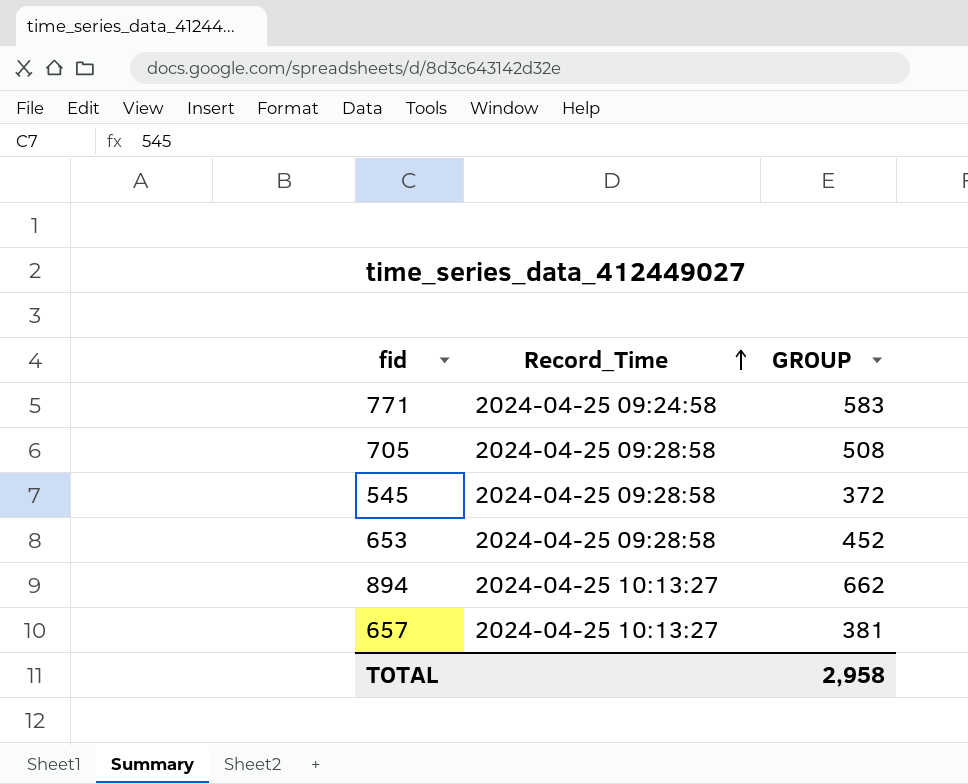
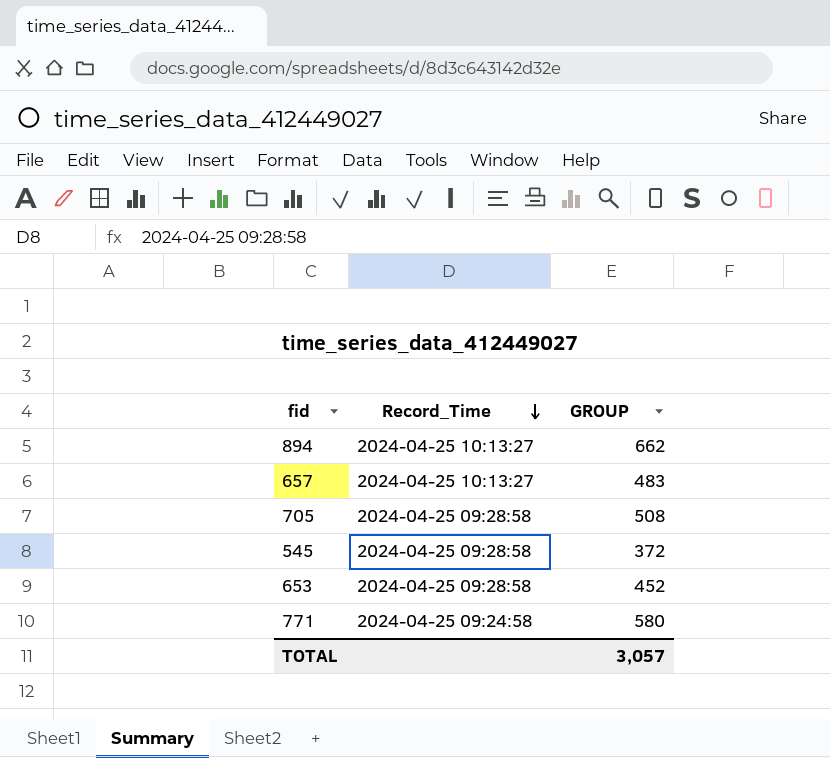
row order: Record_Time ascending -> Record_Time descending
657 | GROUP: 381 -> 483
771 | GROUP: 583 -> 580
TOTAL | GROUP: 2,958 -> 3,057

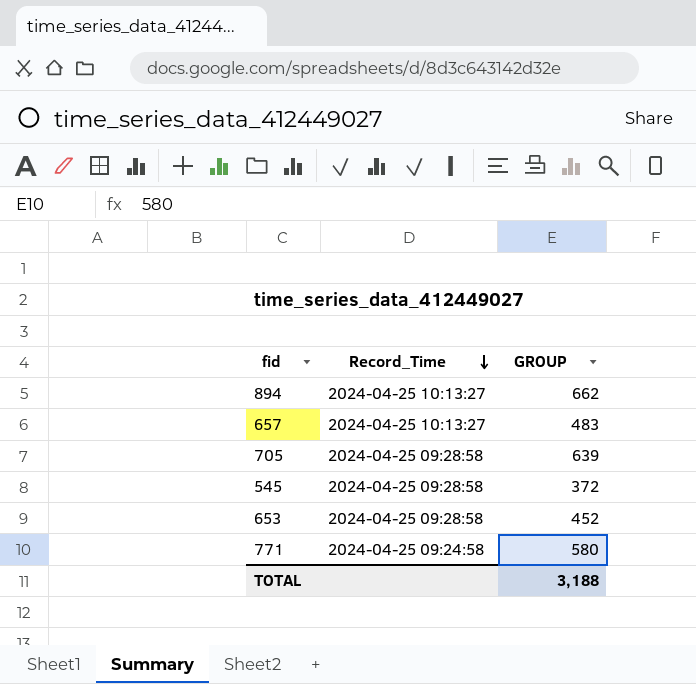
705 | GROUP: 508 -> 639
TOTAL | GROUP: 3,057 -> 3,188

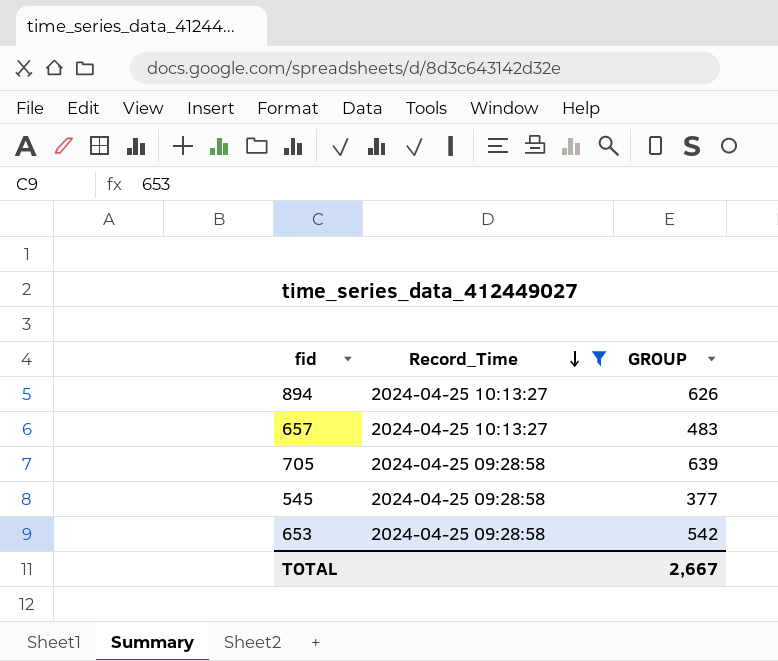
filter: none -> Record_Time != 2024-04-25 09:24:58
894 | GROUP: 662 -> 626
545 | GROUP: 372 -> 377
653 | GROUP: 452 -> 542
TOTAL | GROUP: 3,188 -> 2,667

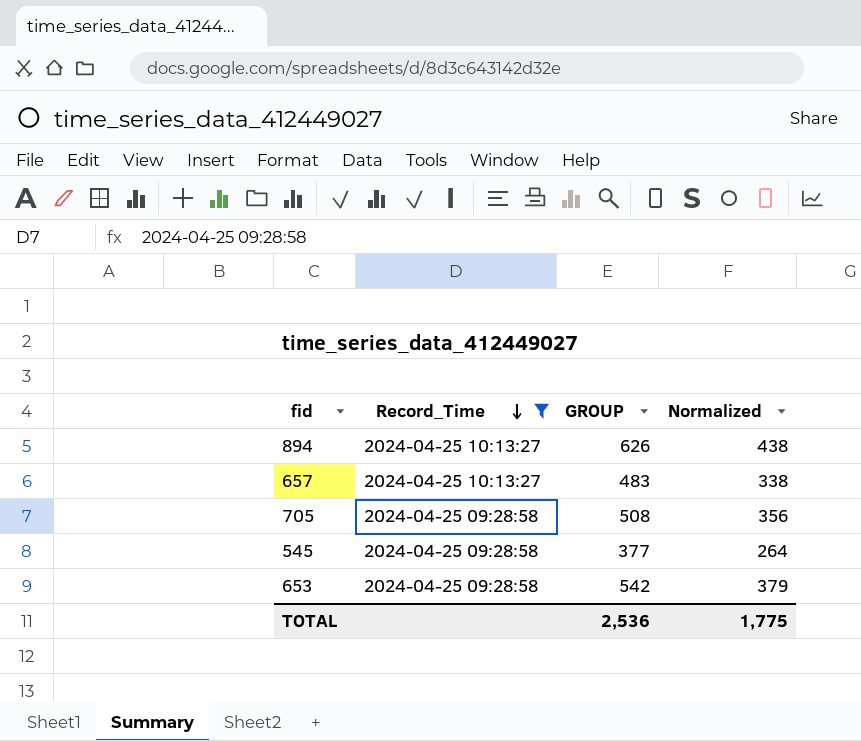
column Normalized | formula: none -> [GROUP] * 0.7
705 | GROUP: 639 -> 508
TOTAL | GROUP: 2,667 -> 2,536

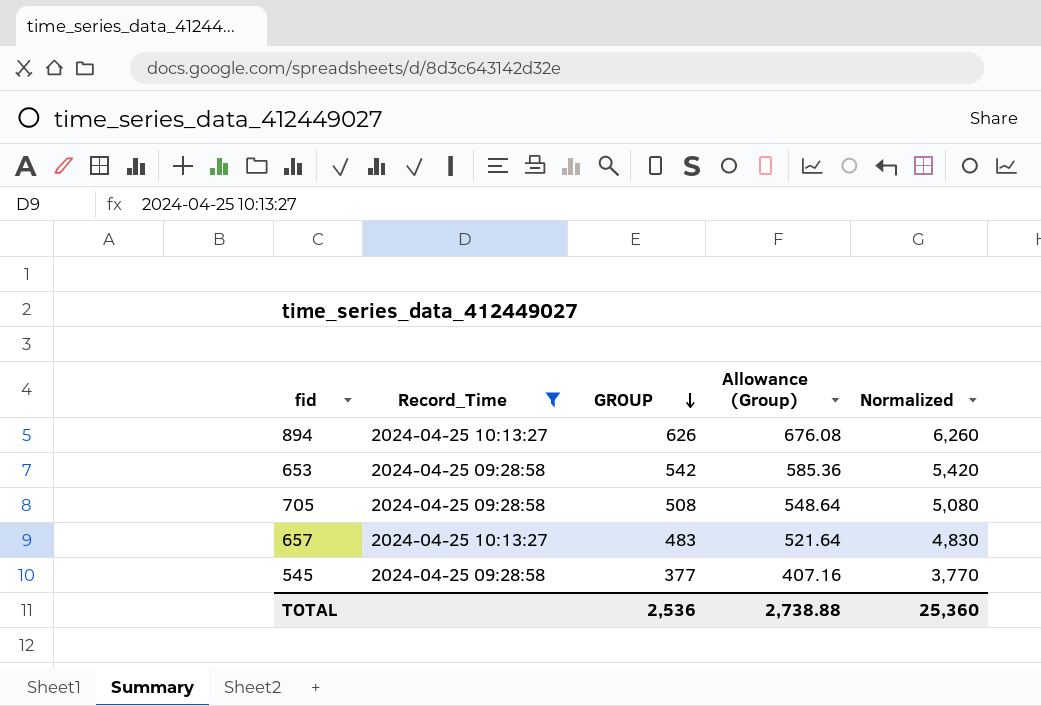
row order: Record_Time descending -> GROUP descending
column Allowance (Group) | formula: none -> [GROUP] * 1.08
column Normalized | formula: [GROUP] * 0.7 -> [GROUP] * 10
TOTAL | Normalized: 1,775 -> 25,360

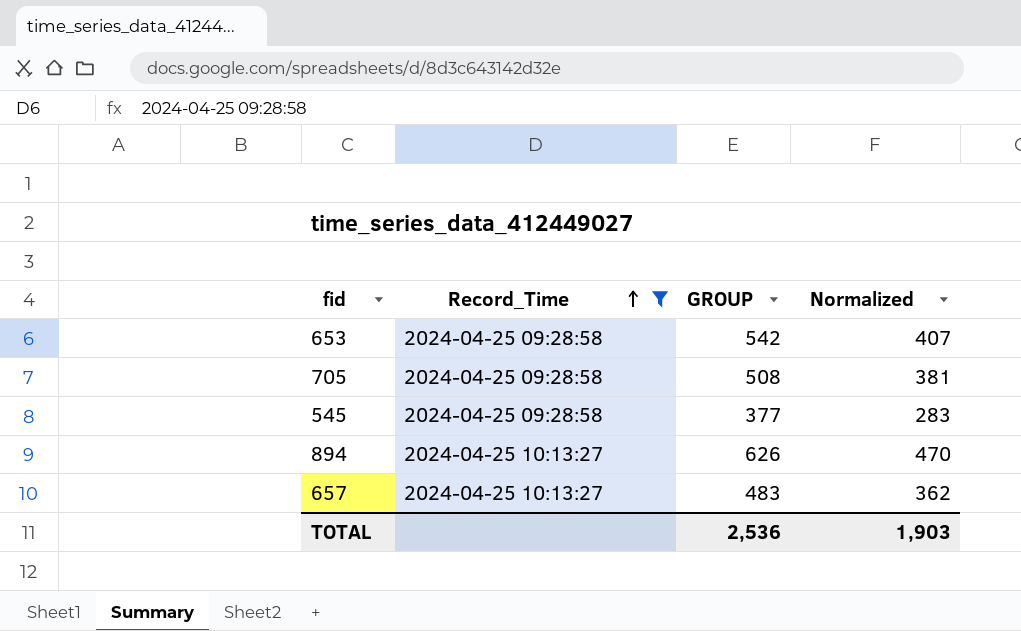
row order: GROUP descending -> Record_Time ascending
column Allowance (Group) | formula: [GROUP] * 1.08 -> none
column Normalized | formula: [GROUP] * 10 -> [GROUP] * 0.75
TOTAL | Normalized: 25,360 -> 1,903

